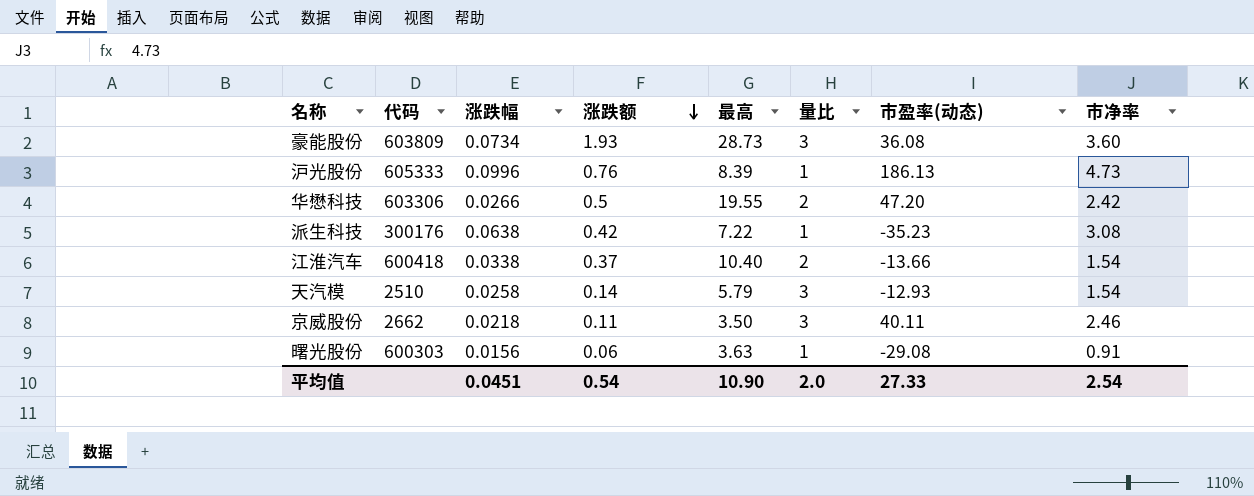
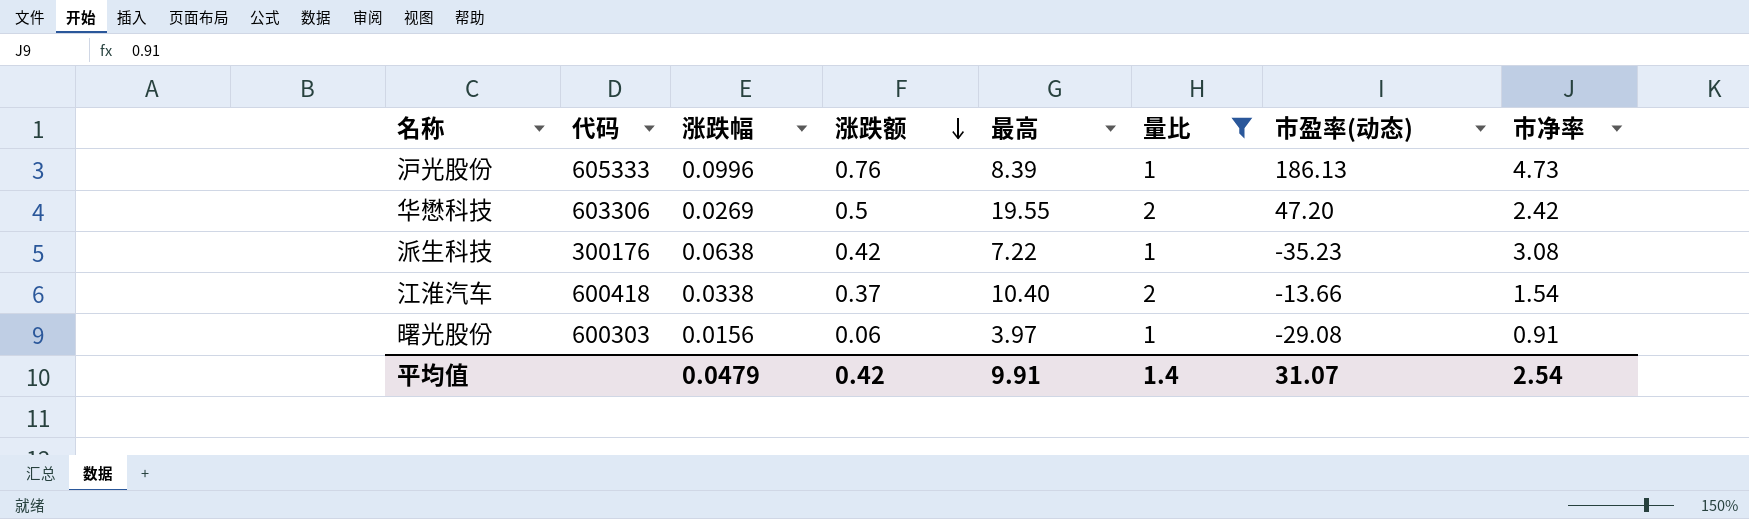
filter: none -> 量比 != 3
华懋科技 | 涨跌幅: 0.0266 -> 0.0269
曙光股份 | 最高: 3.63 -> 3.97
平均值 | 涨跌幅: 0.0451 -> 0.0479
平均值 | 涨跌额: 0.54 -> 0.42
平均值 | 最高: 10.90 -> 9.91
平均值 | 量比: 2.0 -> 1.4
平均值 | 市盈率(动态): 27.33 -> 31.07

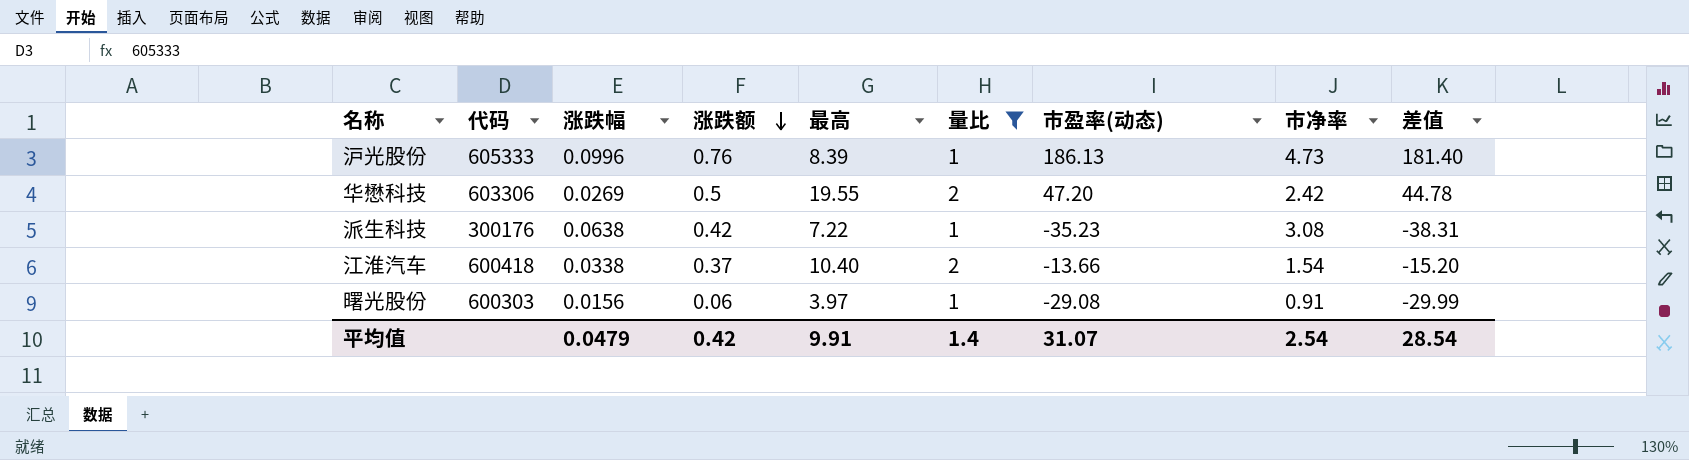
column 差值 | formula: none -> [市盈率(动态)] - [市净率]

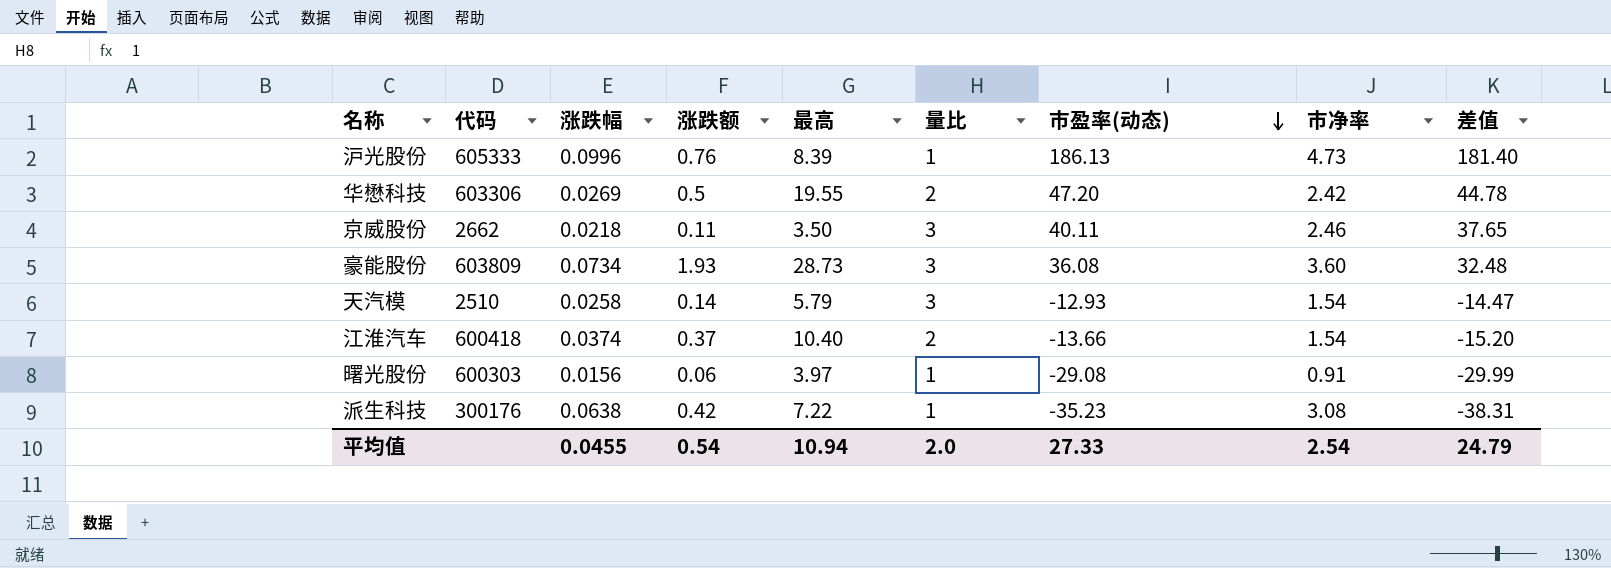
filter: 量比 != 3 -> none
row order: 涨跌额 descending -> 市盈率(动态) descending
江淮汽车 | 涨跌幅: 0.0338 -> 0.0374
平均值 | 涨跌幅: 0.0479 -> 0.0455
平均值 | 涨跌额: 0.42 -> 0.54
平均值 | 最高: 9.91 -> 10.94
平均值 | 量比: 1.4 -> 2.0
平均值 | 市盈率(动态): 31.07 -> 27.33
平均值 | 差值: 28.54 -> 24.79

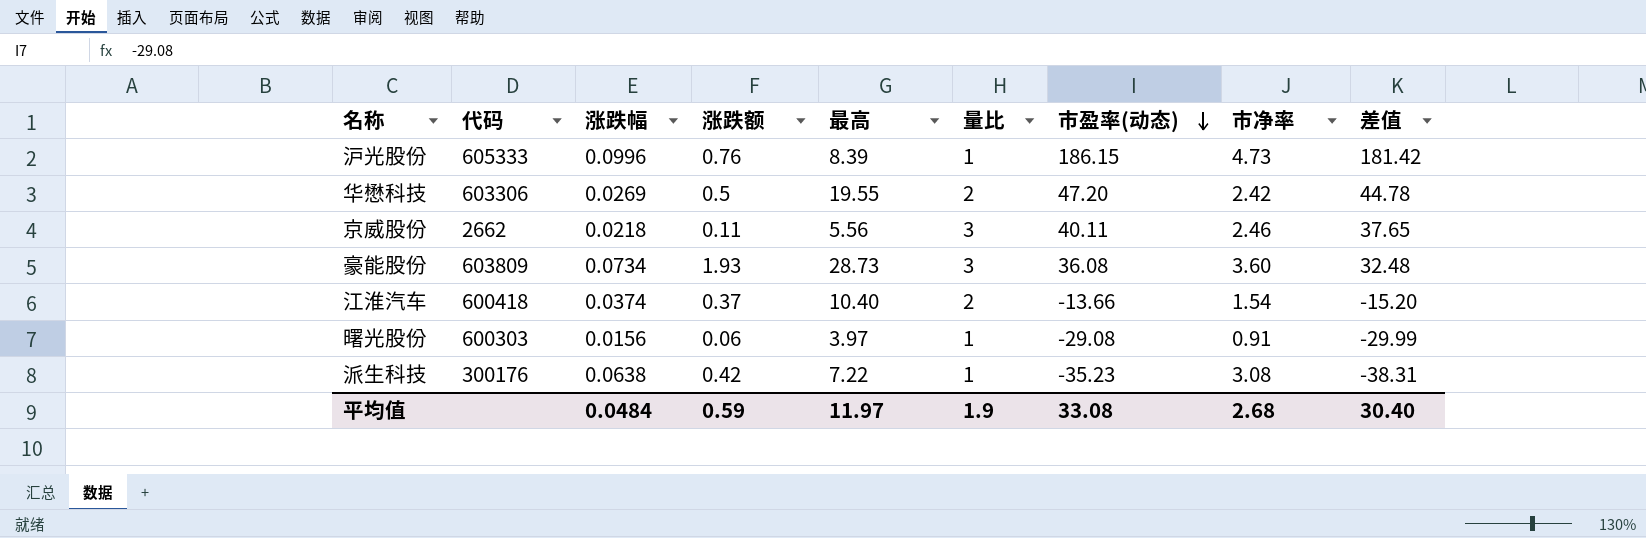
row 天汽模: 2510 | 0.0258 | 0.14 | 5.79 | 3 | -12.93 | 1.54 | -14.47 -> none
沪光股份 | 市盈率(动态): 186.13 -> 186.15
沪光股份 | 差值: 181.40 -> 181.42
京威股份 | 最高: 3.50 -> 5.56
平均值 | 涨跌幅: 0.0455 -> 0.0484
平均值 | 涨跌额: 0.54 -> 0.59
平均值 | 最高: 10.94 -> 11.97
平均值 | 量比: 2.0 -> 1.9
平均值 | 市盈率(动态): 27.33 -> 33.08
平均值 | 市净率: 2.54 -> 2.68
平均值 | 差值: 24.79 -> 30.40

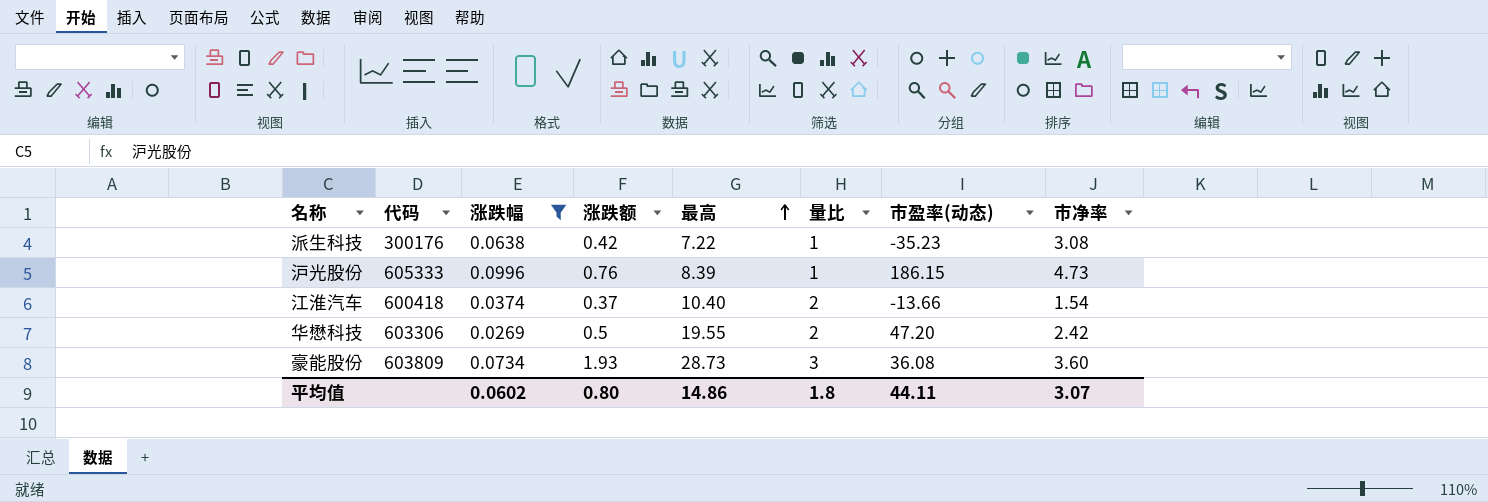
filter: none -> 涨跌幅 >= 0.0269
row order: 市盈率(动态) descending -> 最高 ascending
column 差值 | formula: [市盈率(动态)] - [市净率] -> none
平均值 | 涨跌幅: 0.0484 -> 0.0602
平均值 | 涨跌额: 0.59 -> 0.80
平均值 | 最高: 11.97 -> 14.86
平均值 | 量比: 1.9 -> 1.8
平均值 | 市盈率(动态): 33.08 -> 44.11
平均值 | 市净率: 2.68 -> 3.07

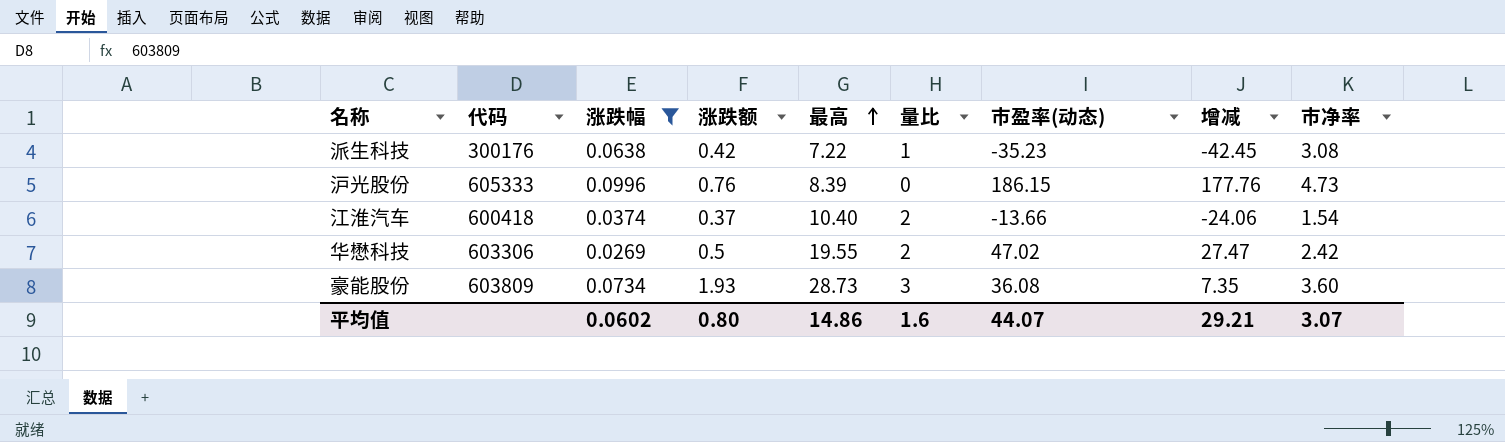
column 增减 | formula: none -> [市盈率(动态)] - [最高]
沪光股份 | 量比: 1 -> 0
华懋科技 | 市盈率(动态): 47.20 -> 47.02
平均值 | 量比: 1.8 -> 1.6
平均值 | 市盈率(动态): 44.11 -> 44.07

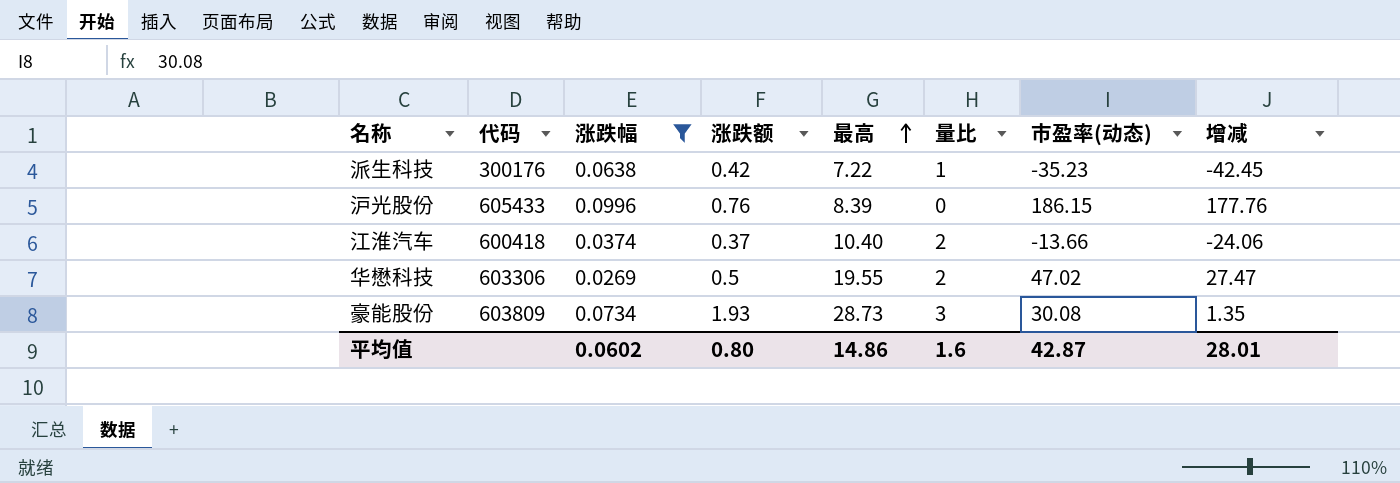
column 市净率 | position: 9 -> none
沪光股份 | 代码: 605333 -> 605433
豪能股份 | 市盈率(动态): 36.08 -> 30.08
豪能股份 | 增减: 7.35 -> 1.35
平均值 | 市盈率(动态): 44.07 -> 42.87
平均值 | 增减: 29.21 -> 28.01

